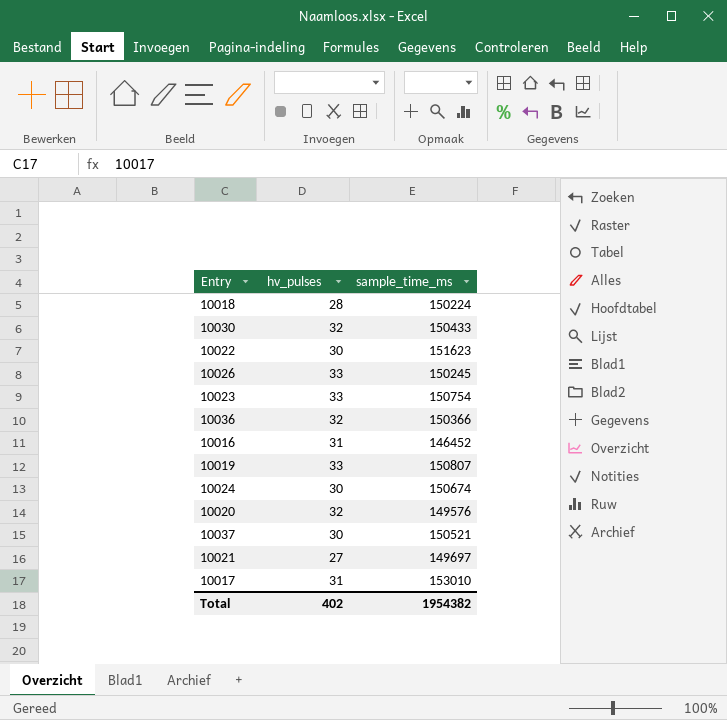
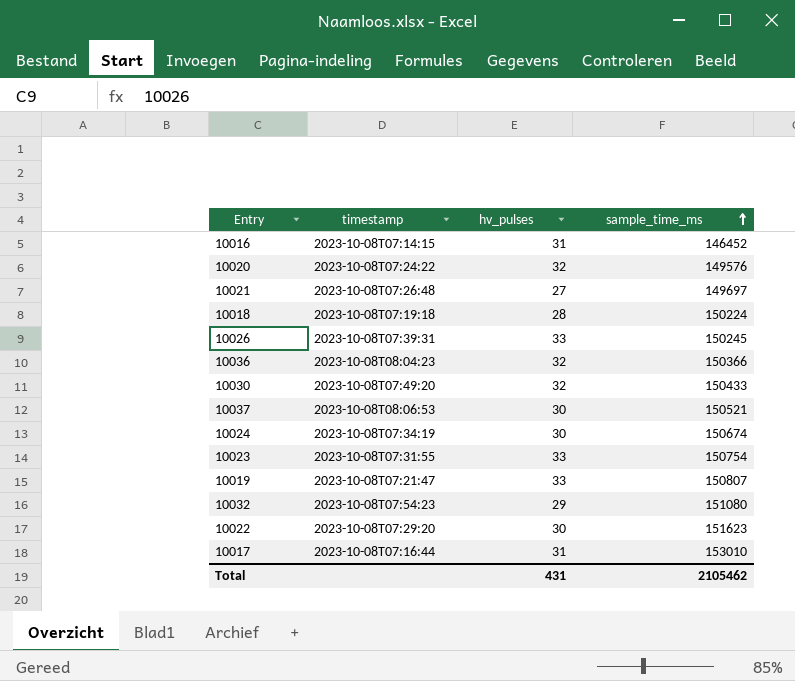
row order: none -> sample_time_ms ascending
column timestamp | position: none -> 2
row 10032: none -> 2023-10-08T07:54:23 | 29 | 151080
Total | hv_pulses: 402 -> 431
Total | sample_time_ms: 1954382 -> 2105462

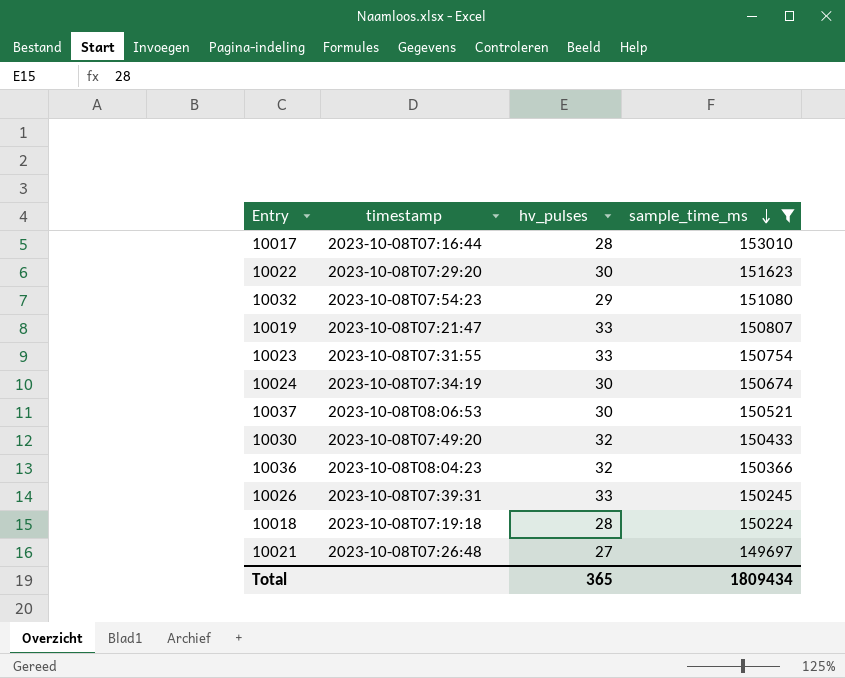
filter: none -> sample_time_ms >= 149697
row order: sample_time_ms ascending -> sample_time_ms descending
10017 | hv_pulses: 31 -> 28
Total | hv_pulses: 431 -> 365
Total | sample_time_ms: 2105462 -> 1809434

